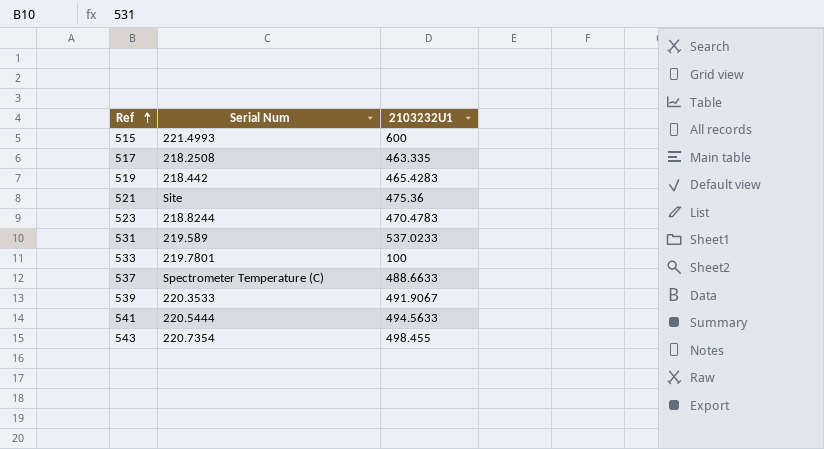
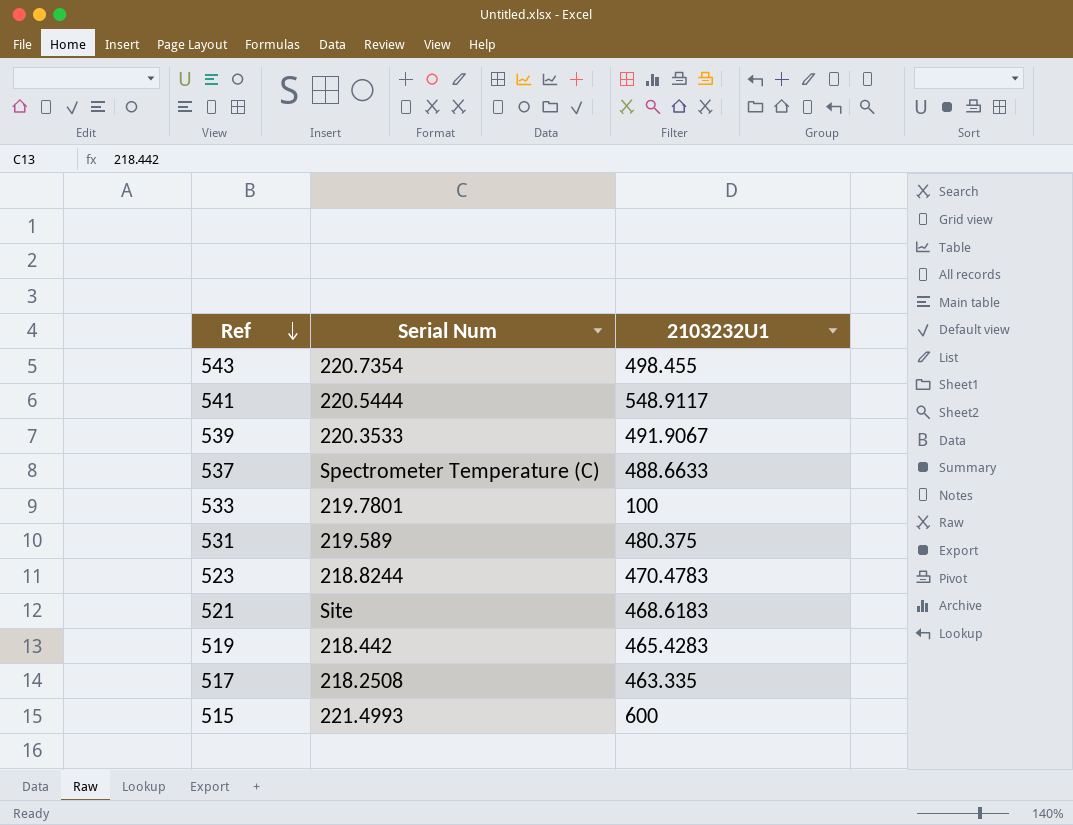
row order: Ref ascending -> Ref descending
541 | 2103232U1: 494.5633 -> 548.9117
531 | 2103232U1: 537.0233 -> 480.375
521 | 2103232U1: 475.36 -> 468.6183

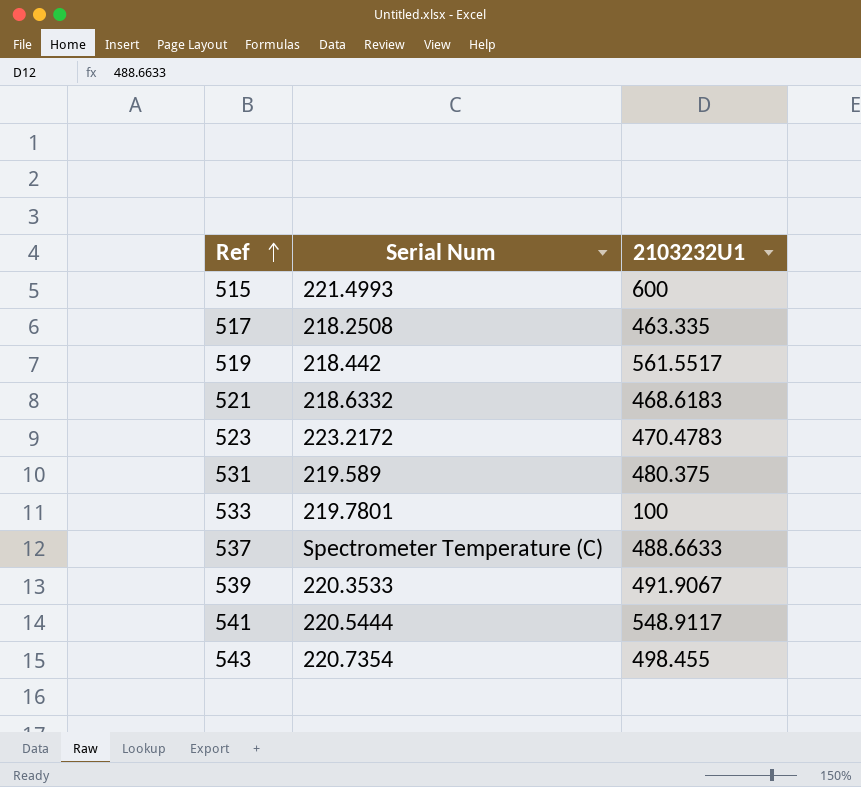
row order: Ref descending -> Ref ascending
519 | 2103232U1: 465.4283 -> 561.5517
521 | Serial Num: Site -> 218.6332
523 | Serial Num: 218.8244 -> 223.2172

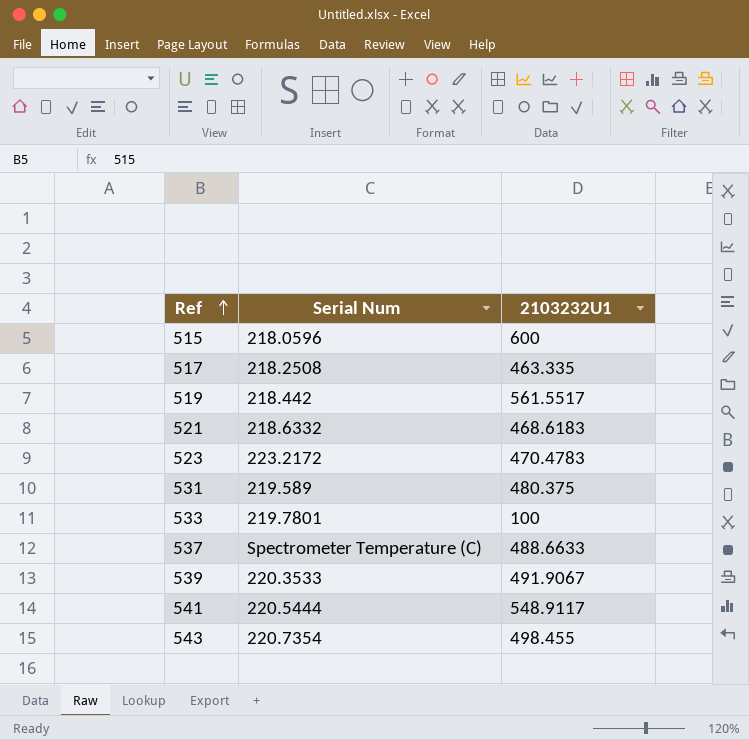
515 | Serial Num: 221.4993 -> 218.0596

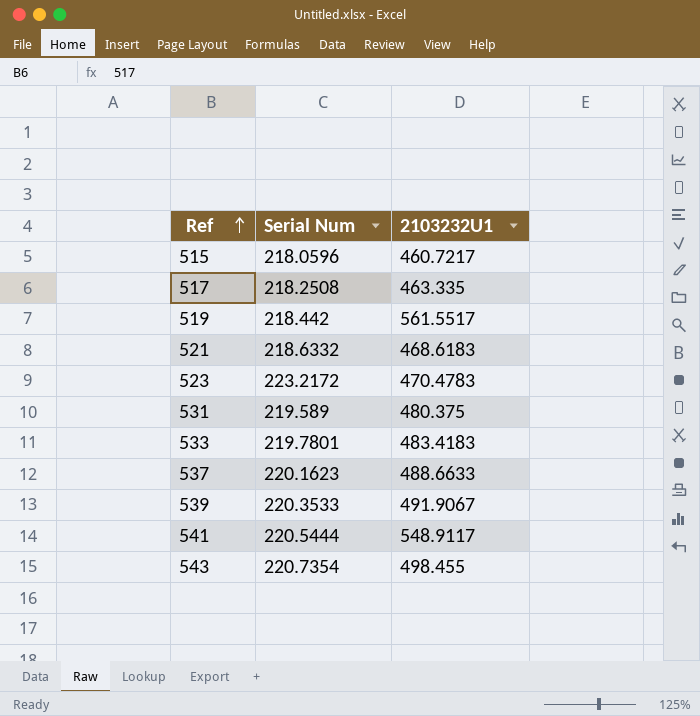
515 | 2103232U1: 600 -> 460.7217
533 | 2103232U1: 100 -> 483.4183
537 | Serial Num: Spectrometer Temperature (C) -> 220.1623

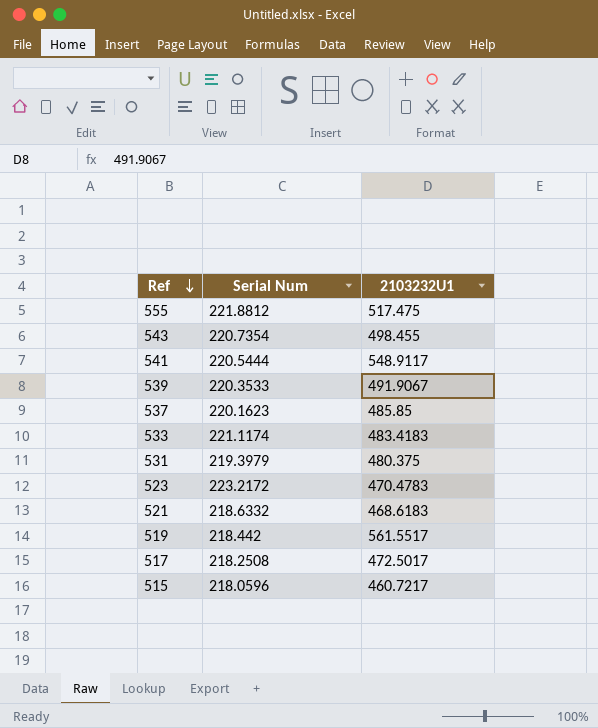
row order: Ref ascending -> Ref descending
row 555: none -> 221.8812 | 517.475
537 | 2103232U1: 488.6633 -> 485.85
533 | Serial Num: 219.7801 -> 221.1174
531 | Serial Num: 219.589 -> 219.3979
517 | 2103232U1: 463.335 -> 472.5017

